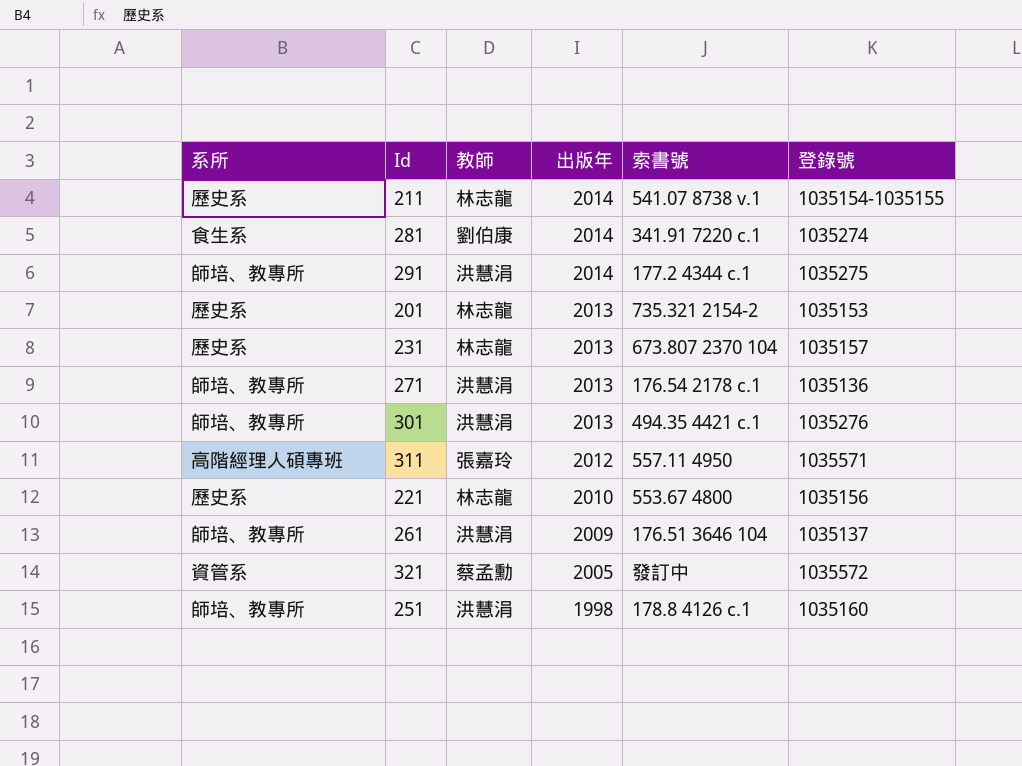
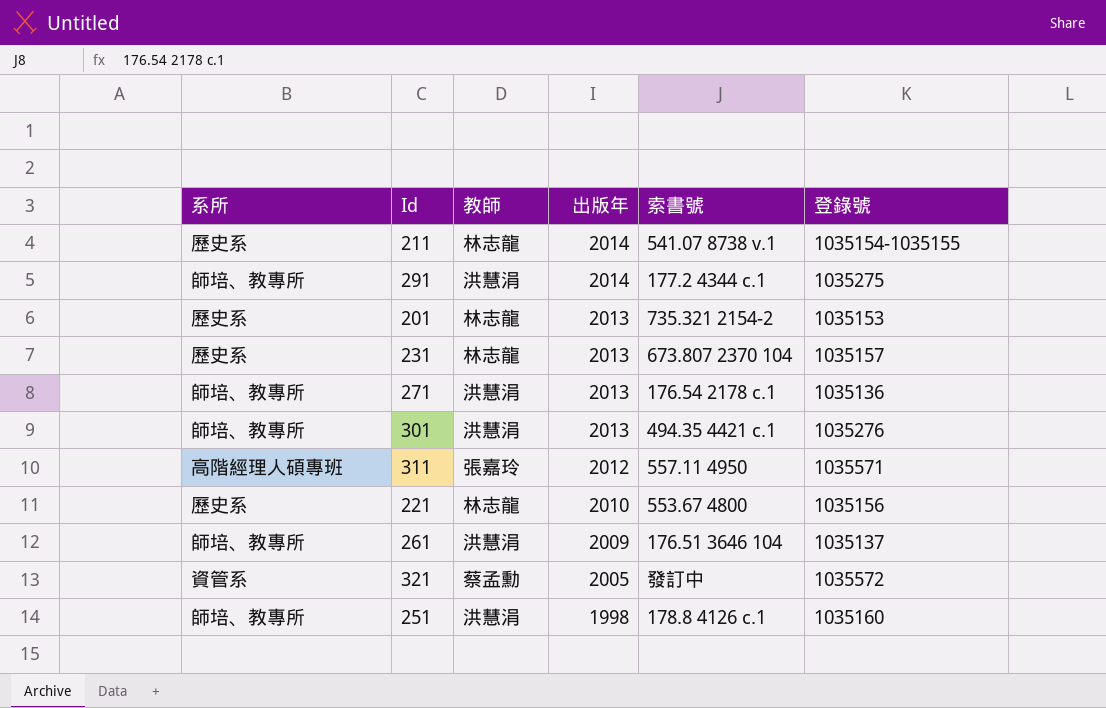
row 281: 食生系 | 劉伯康 | 2014 | 341.91 7220 c.1 | 1035274 -> none

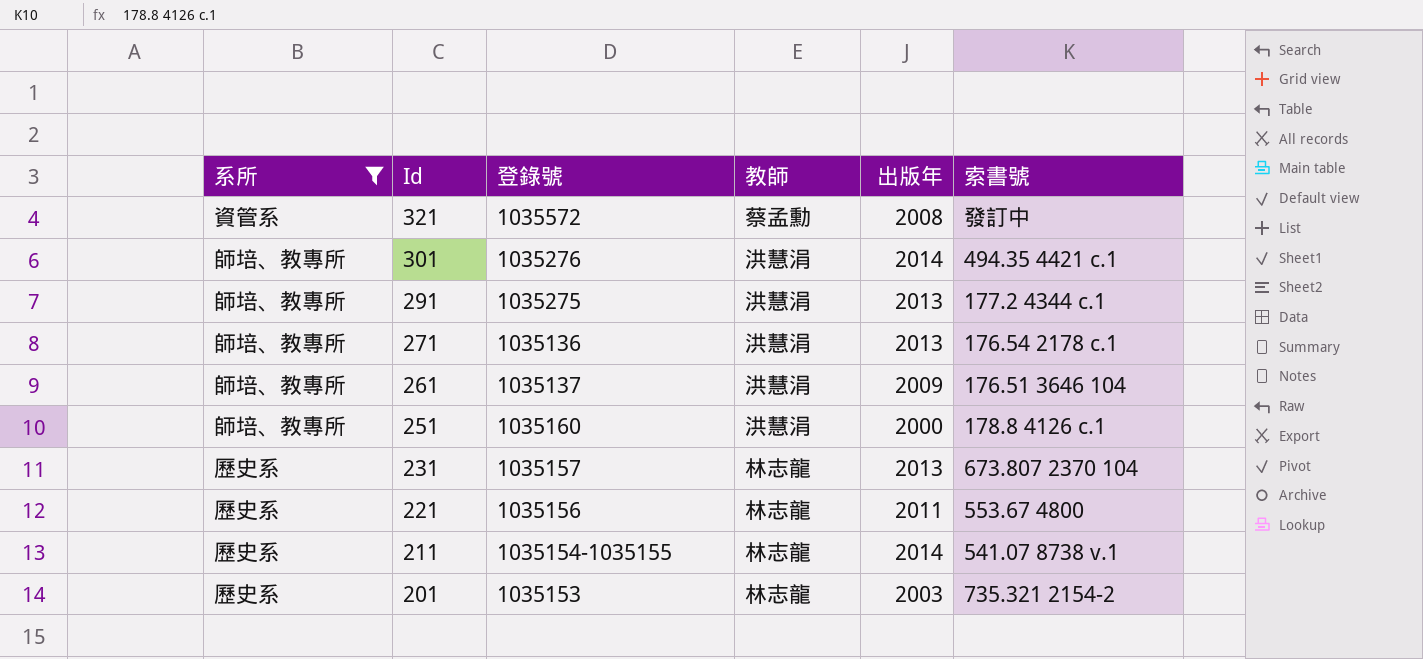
filter: none -> 系所 != 高階經理人碩專班
row order: 出版年 descending -> Id descending
column 登錄號 | position: 6 -> 3
321 | 出版年: 2005 -> 2008
301 | 出版年: 2013 -> 2014
291 | 出版年: 2014 -> 2013
251 | 出版年: 1998 -> 2000
221 | 出版年: 2010 -> 2011
201 | 出版年: 2013 -> 2003

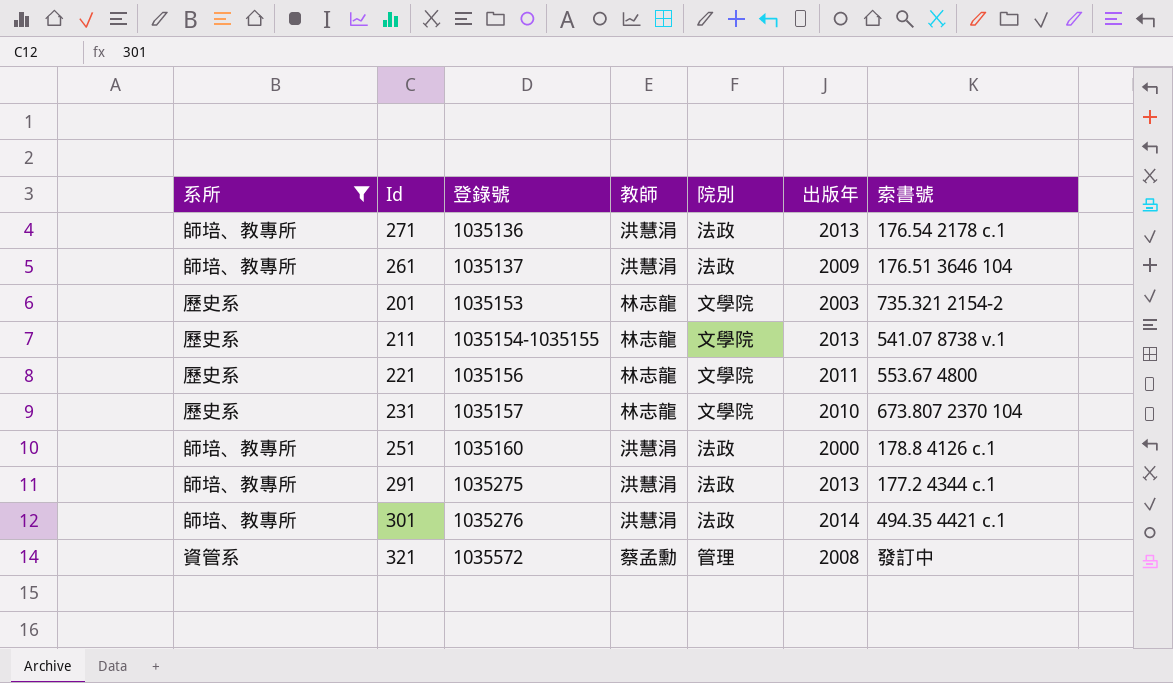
row order: Id descending -> 登錄號 ascending
column 院別 | position: none -> 5
211 | 出版年: 2014 -> 2013
231 | 出版年: 2013 -> 2010

